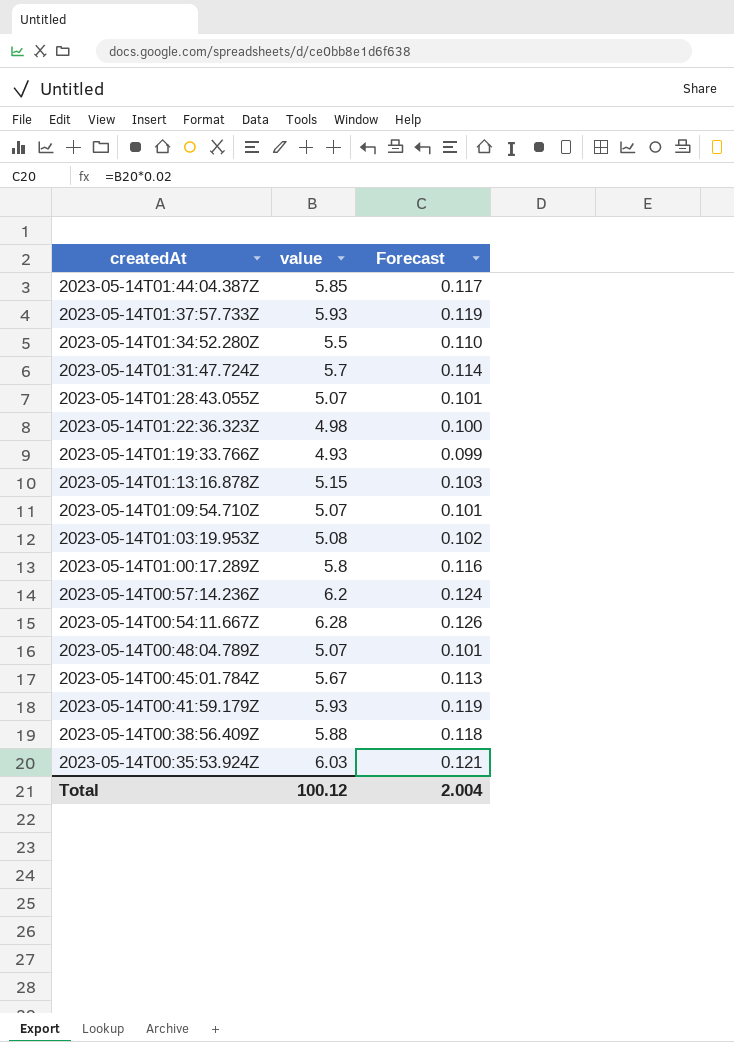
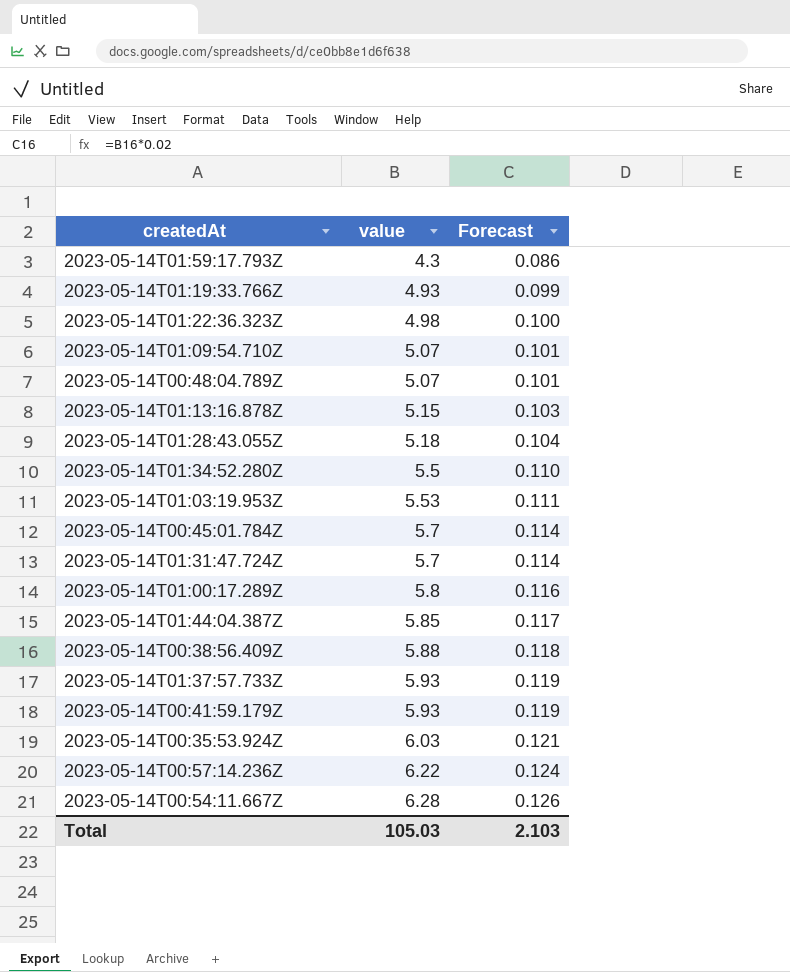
row order: createdAt descending -> value ascending
row 2023-05-14T01:59:17.793Z: none -> 4.3 | 0.086
2023-05-14T01:28:43.055Z | value: 5.07 -> 5.18
2023-05-14T01:28:43.055Z | Forecast: 0.101 -> 0.104
2023-05-14T01:03:19.953Z | value: 5.08 -> 5.53
2023-05-14T01:03:19.953Z | Forecast: 0.102 -> 0.111
2023-05-14T00:45:01.784Z | value: 5.67 -> 5.7
2023-05-14T00:45:01.784Z | Forecast: 0.113 -> 0.114
2023-05-14T00:57:14.236Z | value: 6.2 -> 6.22
Total | value: 100.12 -> 105.03
Total | Forecast: 2.004 -> 2.103

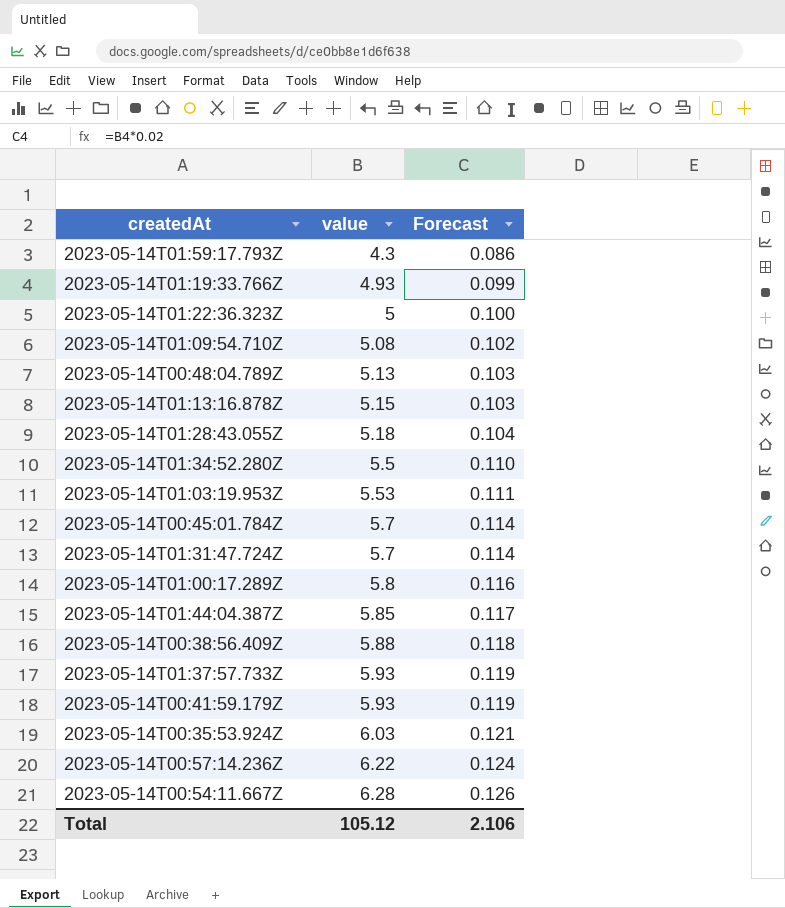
2023-05-14T01:22:36.323Z | value: 4.98 -> 5
2023-05-14T01:09:54.710Z | value: 5.07 -> 5.08
2023-05-14T01:09:54.710Z | Forecast: 0.101 -> 0.102
2023-05-14T00:48:04.789Z | value: 5.07 -> 5.13
2023-05-14T00:48:04.789Z | Forecast: 0.101 -> 0.103
Total | value: 105.03 -> 105.12
Total | Forecast: 2.103 -> 2.106

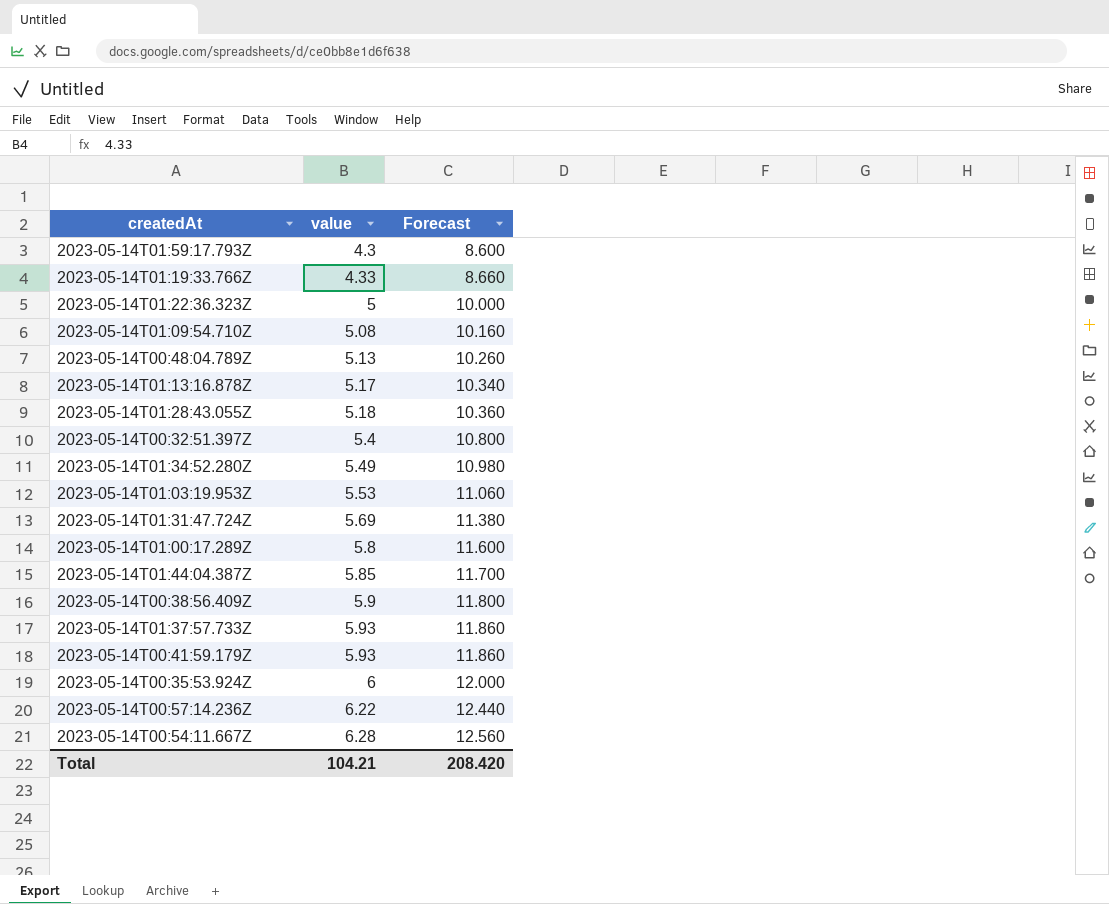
column Forecast | formula: [value] * 0.02 -> [value] * 2
row 2023-05-14T00:45:01.784Z: 5.7 | 0.114 -> none
2023-05-14T01:19:33.766Z | value: 4.93 -> 4.33
2023-05-14T01:13:16.878Z | value: 5.15 -> 5.17
row 2023-05-14T00:32:51.397Z: none -> 5.4 | 10.800
2023-05-14T01:34:52.280Z | value: 5.5 -> 5.49
2023-05-14T01:31:47.724Z | value: 5.7 -> 5.69
2023-05-14T00:38:56.409Z | value: 5.88 -> 5.9
2023-05-14T00:35:53.924Z | value: 6.03 -> 6
Total | value: 105.12 -> 104.21
Total | Forecast: 2.106 -> 208.420

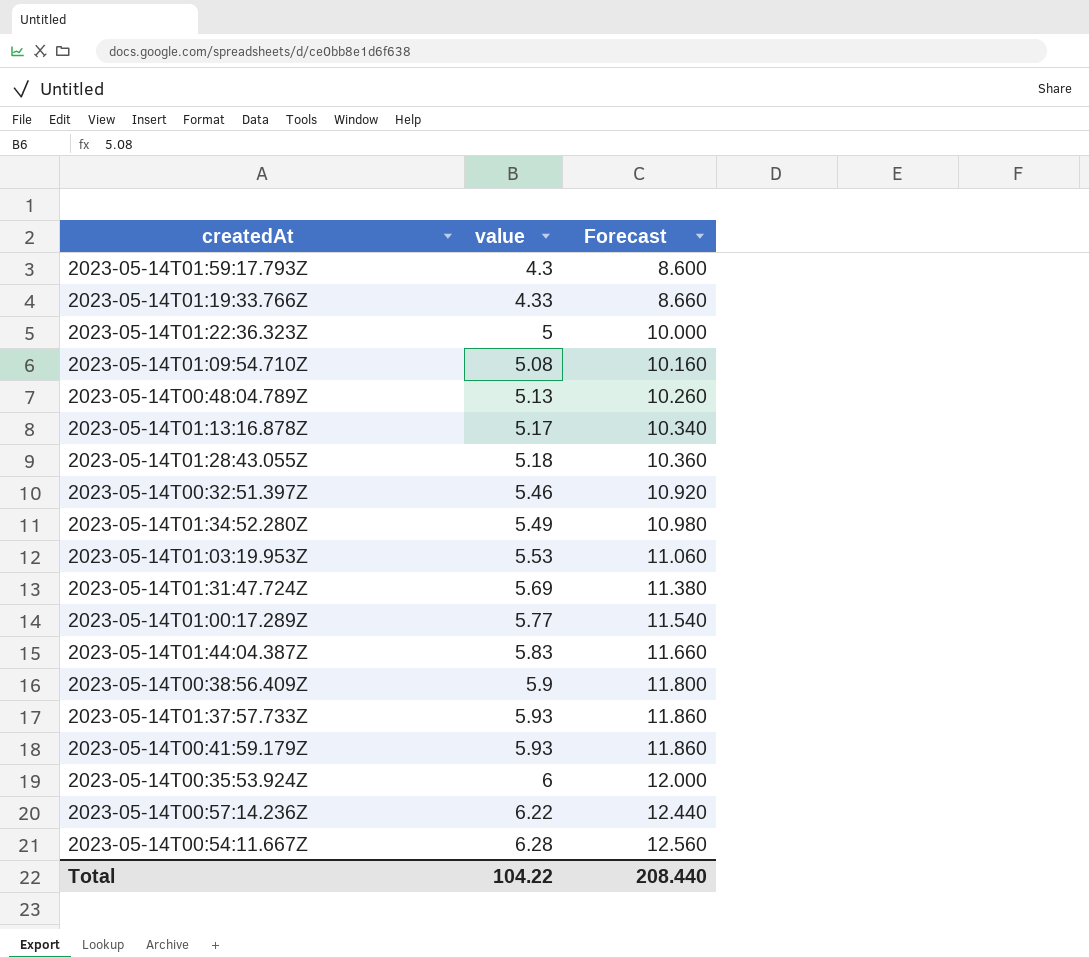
2023-05-14T00:32:51.397Z | value: 5.4 -> 5.46
2023-05-14T00:32:51.397Z | Forecast: 10.800 -> 10.920
2023-05-14T01:00:17.289Z | value: 5.8 -> 5.77
2023-05-14T01:00:17.289Z | Forecast: 11.600 -> 11.540
2023-05-14T01:44:04.387Z | value: 5.85 -> 5.83
2023-05-14T01:44:04.387Z | Forecast: 11.700 -> 11.660
Total | value: 104.21 -> 104.22
Total | Forecast: 208.420 -> 208.440

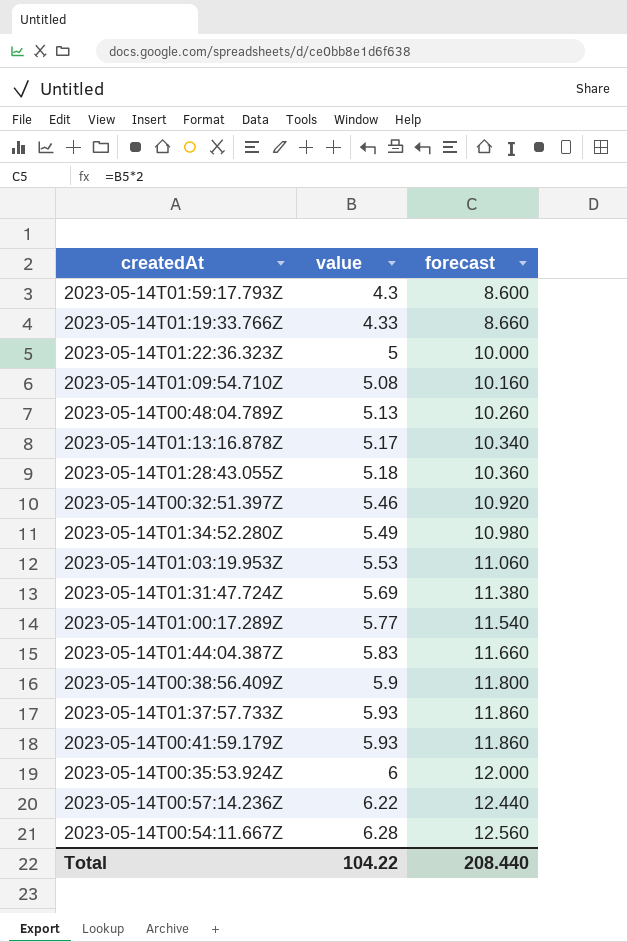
column name: Forecast -> forecast

